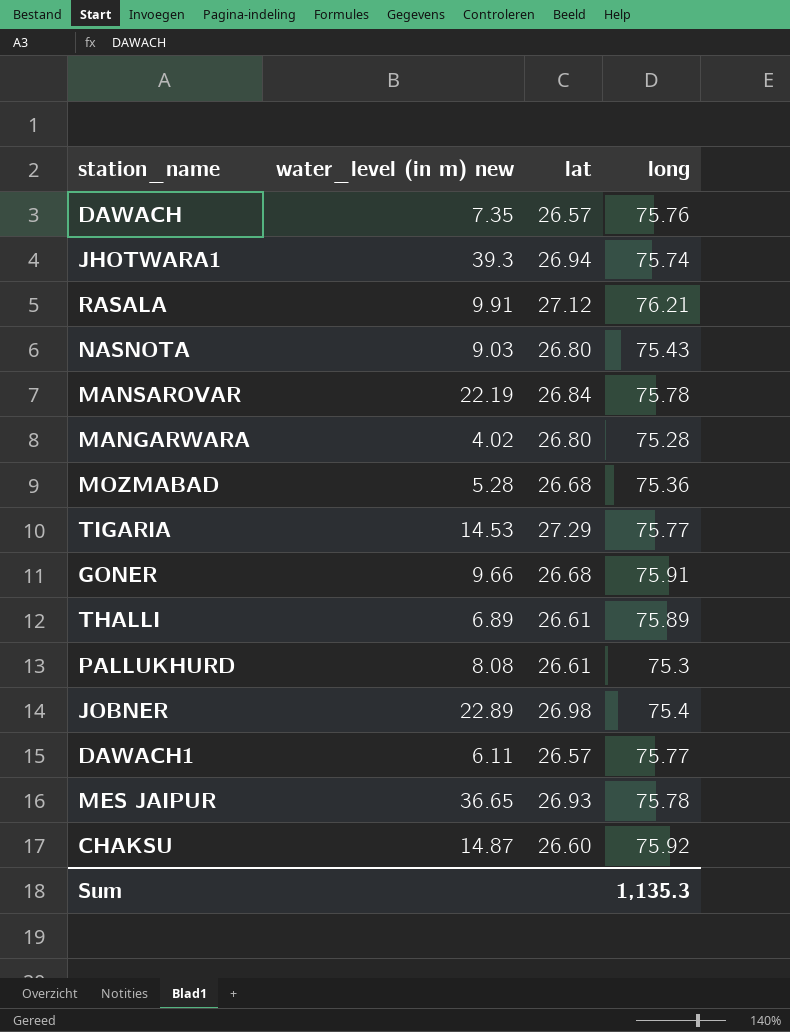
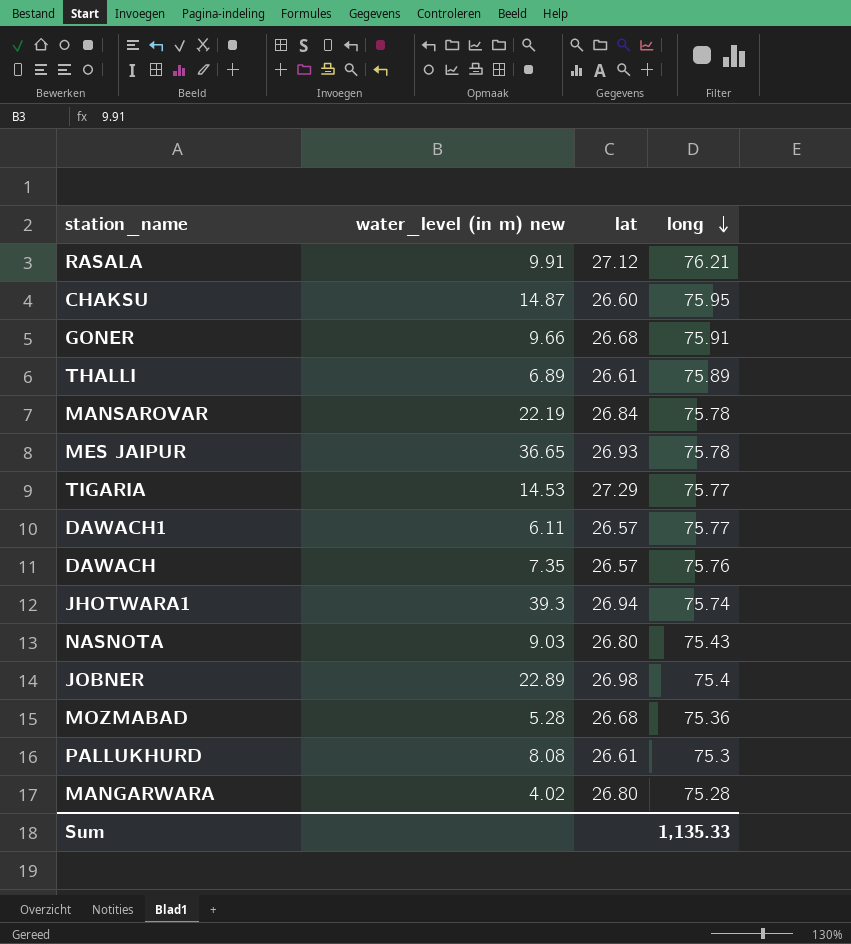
row order: none -> long descending
CHAKSU | long: 75.92 -> 75.95
Sum | long: 1,135.3 -> 1,135.33

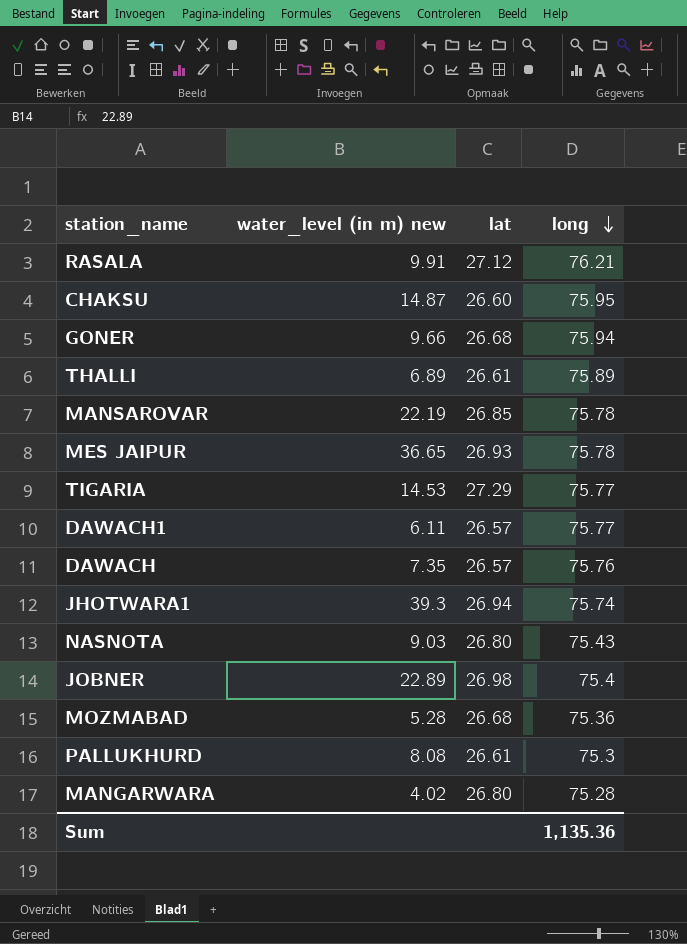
GONER | long: 75.91 -> 75.94
MANSAROVAR | lat: 26.84 -> 26.85
Sum | long: 1,135.33 -> 1,135.36

